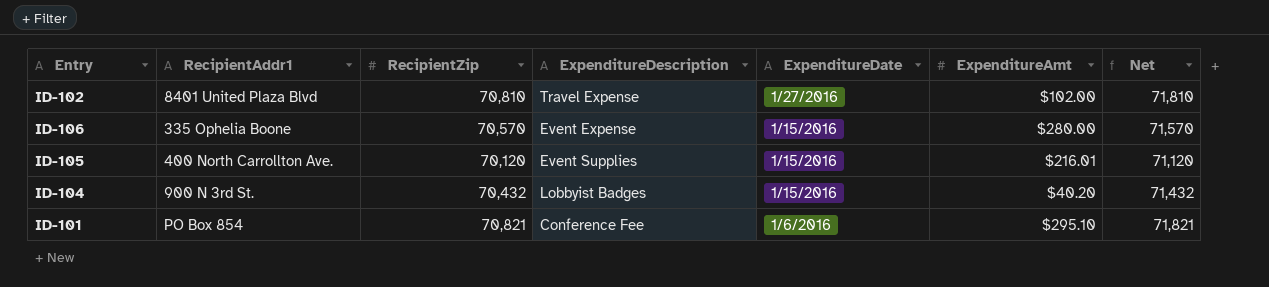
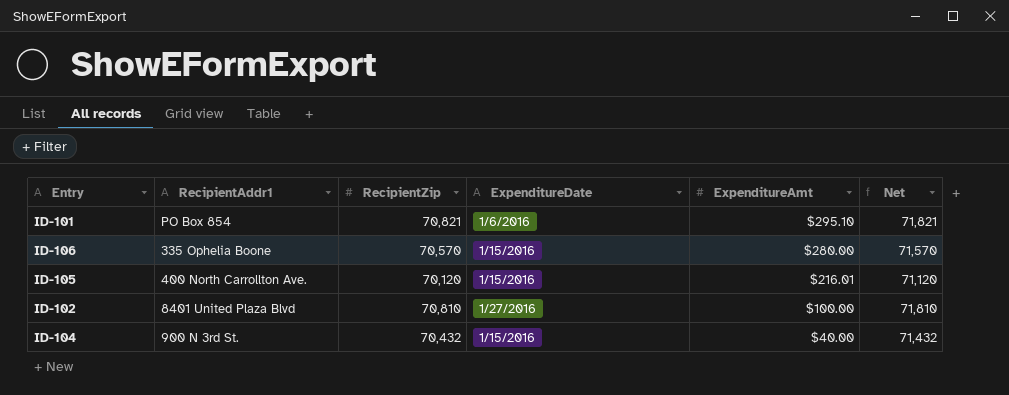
row order: ExpenditureDate descending -> ExpenditureAmt descending
column ExpenditureDescription | position: 4 -> none
ID-102 | ExpenditureAmt: $102.00 -> $100.00
ID-104 | ExpenditureAmt: $40.20 -> $40.00

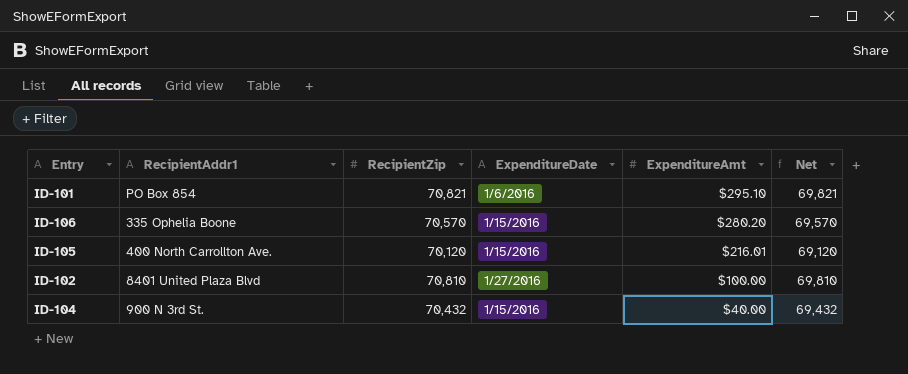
column Net | formula: [RecipientZip] + 1000 -> [RecipientZip] - 1000
ID-106 | ExpenditureAmt: $280.00 -> $280.20

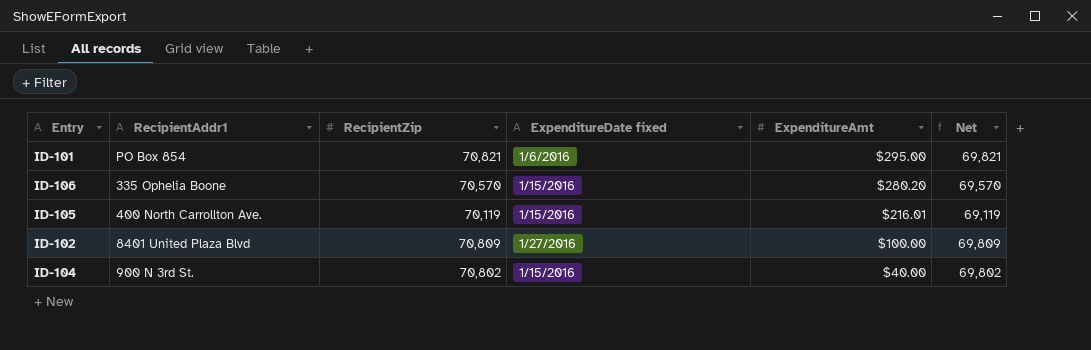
column name: ExpenditureDate -> ExpenditureDate fixed
ID-101 | ExpenditureAmt: $295.10 -> $295.00
ID-105 | RecipientZip: 70,120 -> 70,119
ID-105 | Net: 69,120 -> 69,119
ID-102 | RecipientZip: 70,810 -> 70,809
ID-102 | Net: 69,810 -> 69,809
ID-104 | RecipientZip: 70,432 -> 70,802
ID-104 | Net: 69,432 -> 69,802

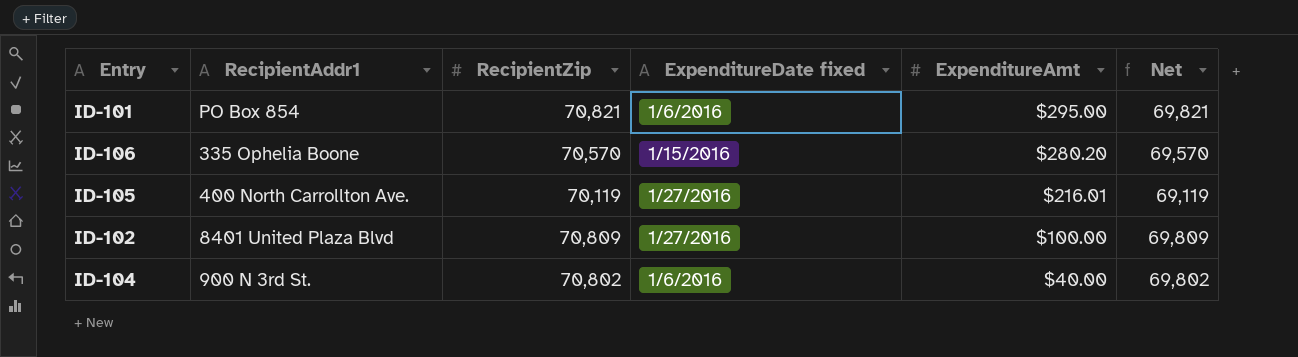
ID-105 | ExpenditureDate fixed: 1/15/2016 -> 1/27/2016
ID-104 | ExpenditureDate fixed: 1/15/2016 -> 1/6/2016

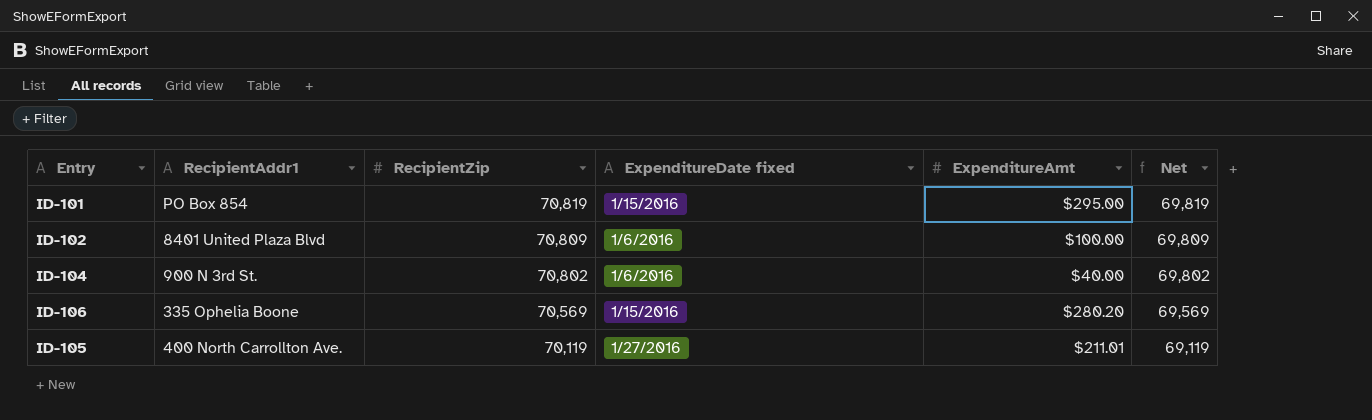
row order: ExpenditureAmt descending -> RecipientZip descending
ID-101 | RecipientZip: 70,821 -> 70,819
ID-101 | ExpenditureDate fixed: 1/6/2016 -> 1/15/2016
ID-101 | Net: 69,821 -> 69,819
ID-102 | ExpenditureDate fixed: 1/27/2016 -> 1/6/2016
ID-106 | RecipientZip: 70,570 -> 70,569
ID-106 | Net: 69,570 -> 69,569
ID-105 | ExpenditureAmt: $216.01 -> $211.01

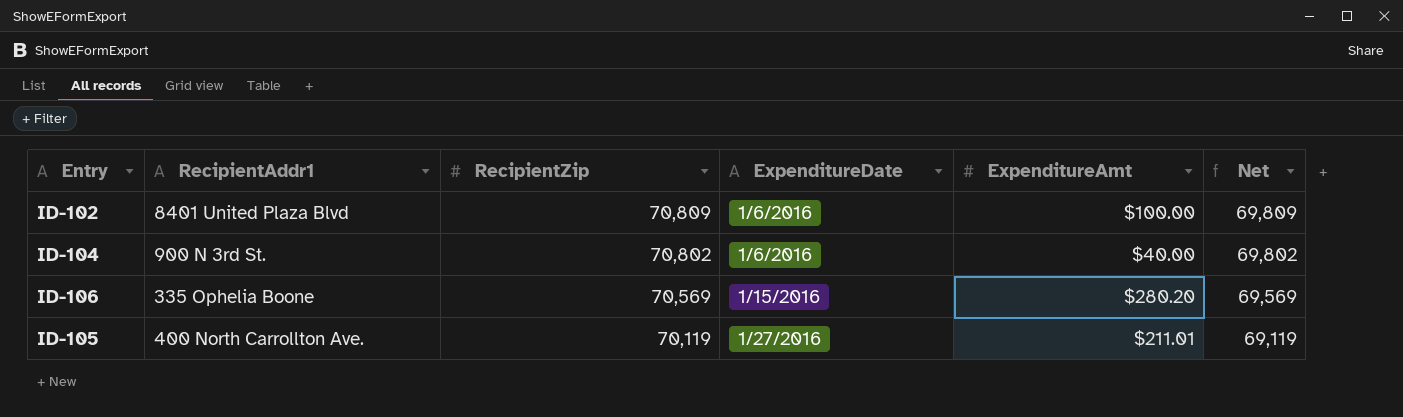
column name: ExpenditureDate fixed -> ExpenditureDate
row ID-101: PO Box 854 | 70,819 | 1/15/2016 | $295.00 | 69,819 -> none

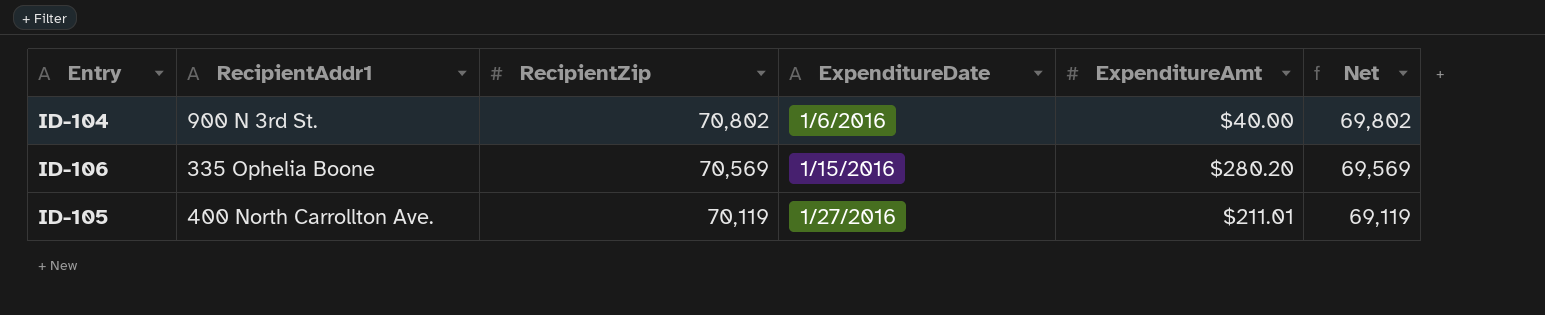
row ID-102: 8401 United Plaza Blvd | 70,809 | 1/6/2016 | $100.00 | 69,809 -> none

